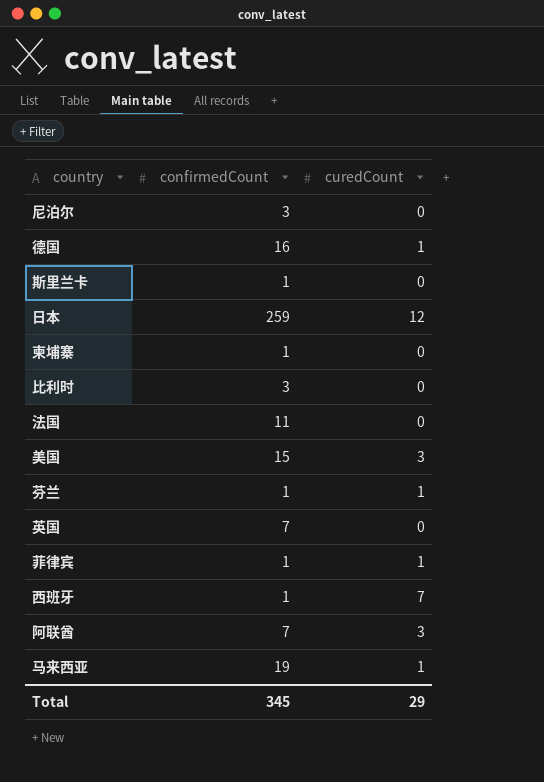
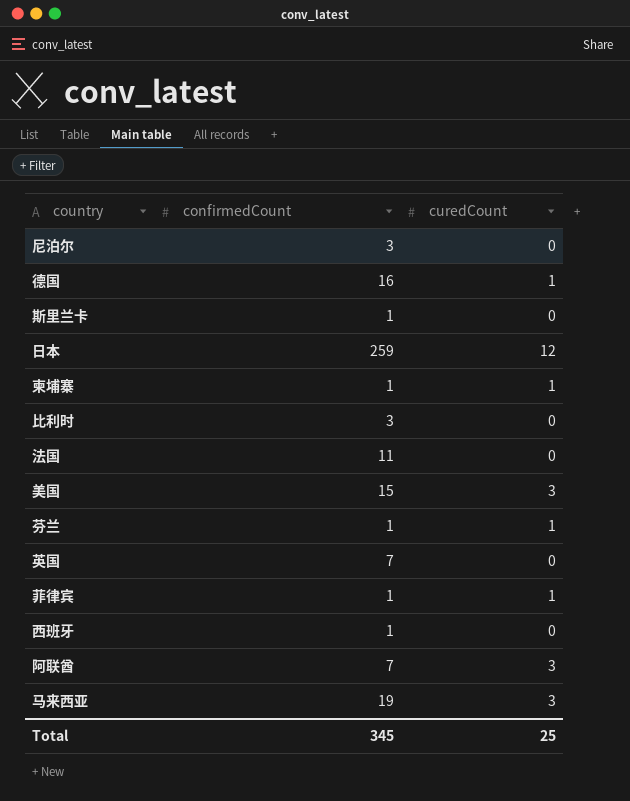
柬埔寨 | curedCount: 0 -> 1
西班牙 | curedCount: 7 -> 0
马来西亚 | curedCount: 1 -> 3
Total | curedCount: 29 -> 25

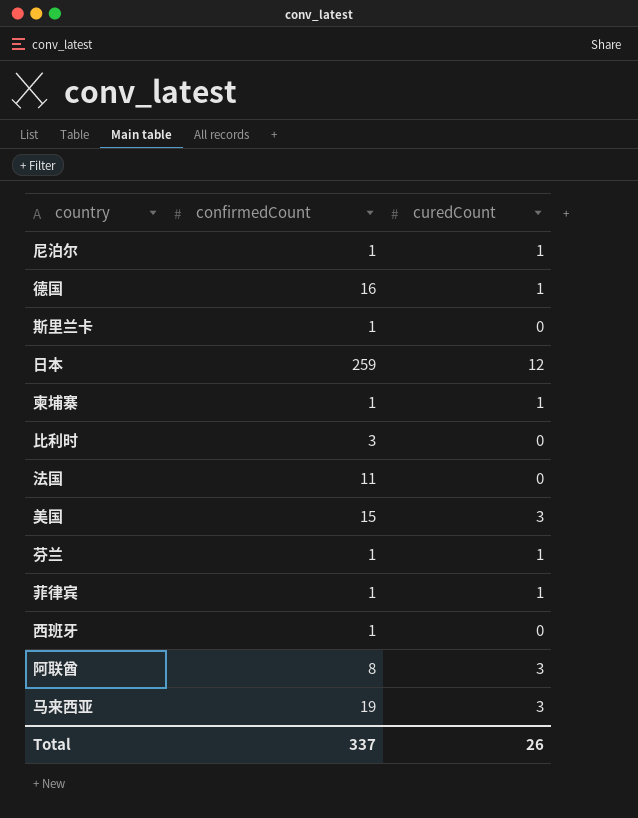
row 英国: 7 | 0 -> none
尼泊尔 | confirmedCount: 3 -> 1
尼泊尔 | curedCount: 0 -> 1
阿联酋 | confirmedCount: 7 -> 8
Total | confirmedCount: 345 -> 337
Total | curedCount: 25 -> 26

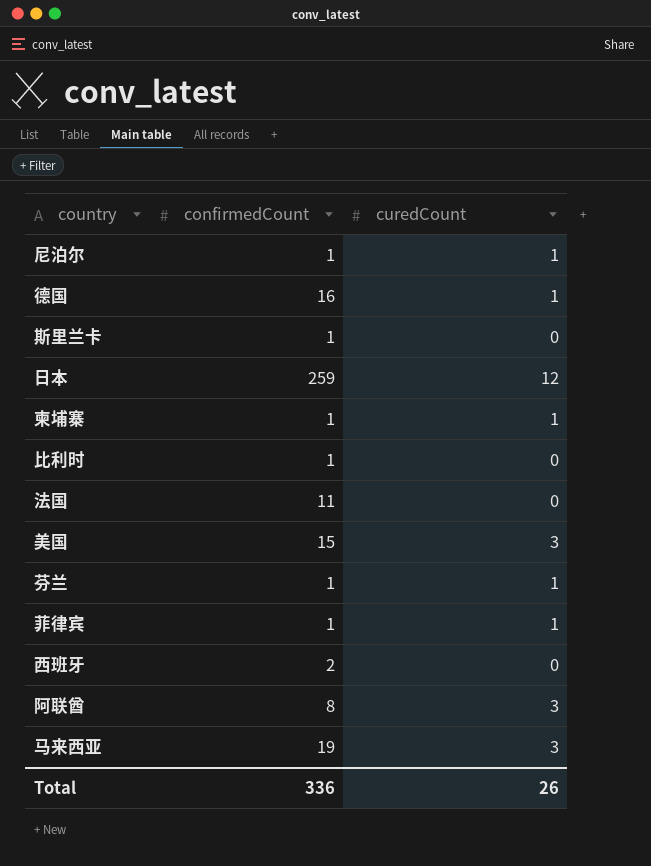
比利时 | confirmedCount: 3 -> 1
西班牙 | confirmedCount: 1 -> 2
Total | confirmedCount: 337 -> 336

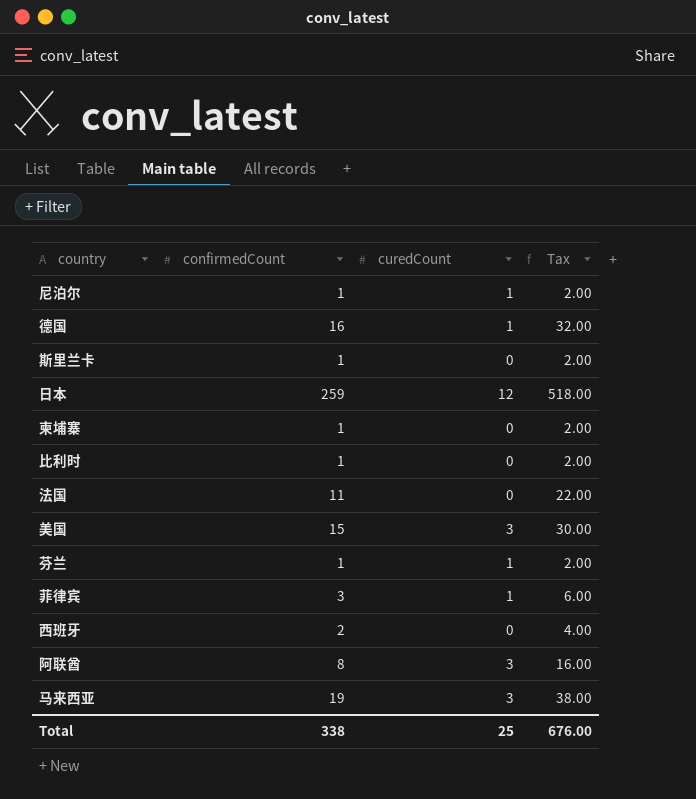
column Tax | formula: none -> [confirmedCount] * 2
柬埔寨 | curedCount: 1 -> 0
菲律宾 | confirmedCount: 1 -> 3
Total | confirmedCount: 336 -> 338
Total | curedCount: 26 -> 25

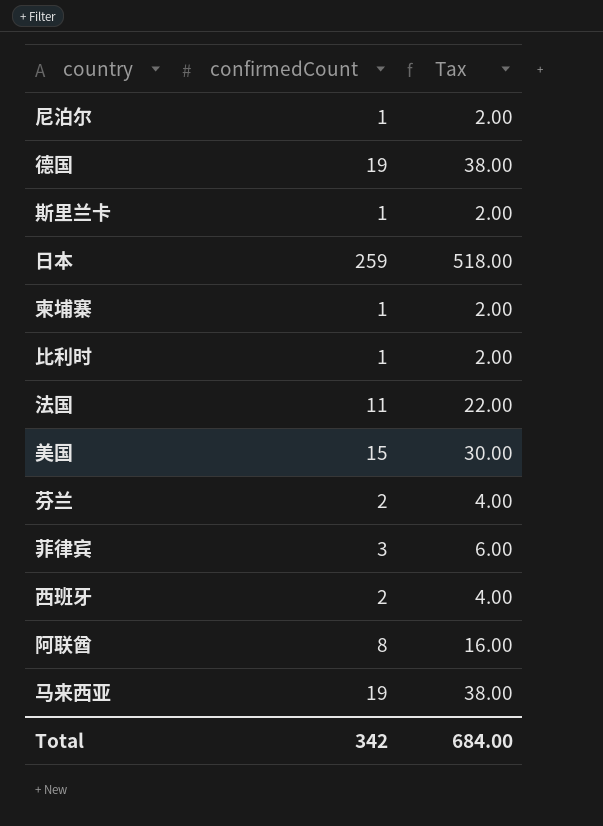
column curedCount | position: 3 -> none
德国 | confirmedCount: 16 -> 19
德国 | Tax: 32.00 -> 38.00
芬兰 | confirmedCount: 1 -> 2
芬兰 | Tax: 2.00 -> 4.00
Total | confirmedCount: 338 -> 342
Total | Tax: 676.00 -> 684.00

